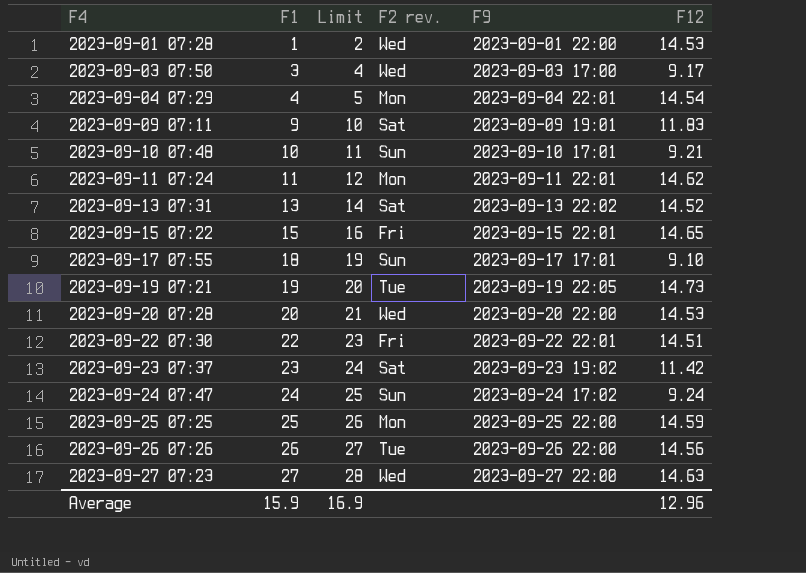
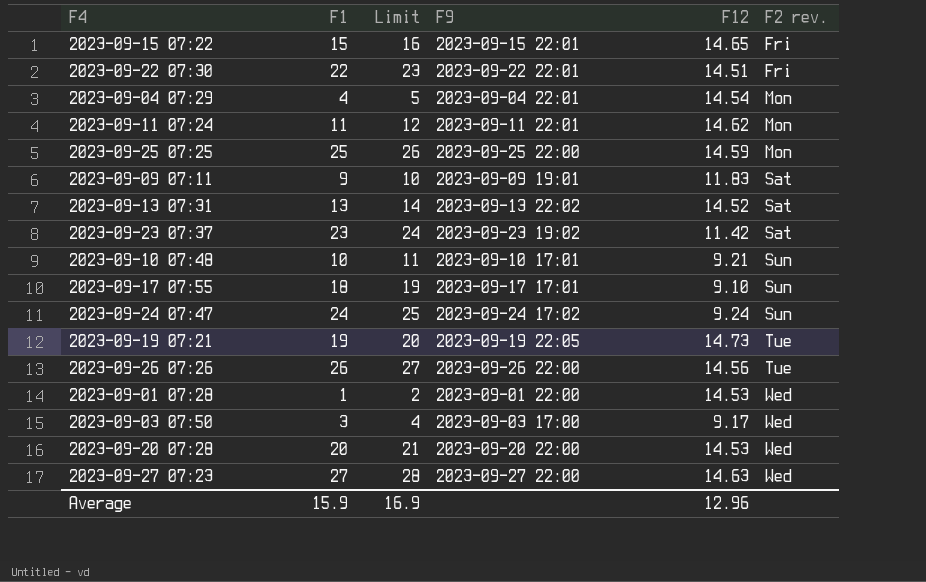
row order: F4 ascending -> F2 rev. ascending
column F2 rev. | position: 4 -> 6

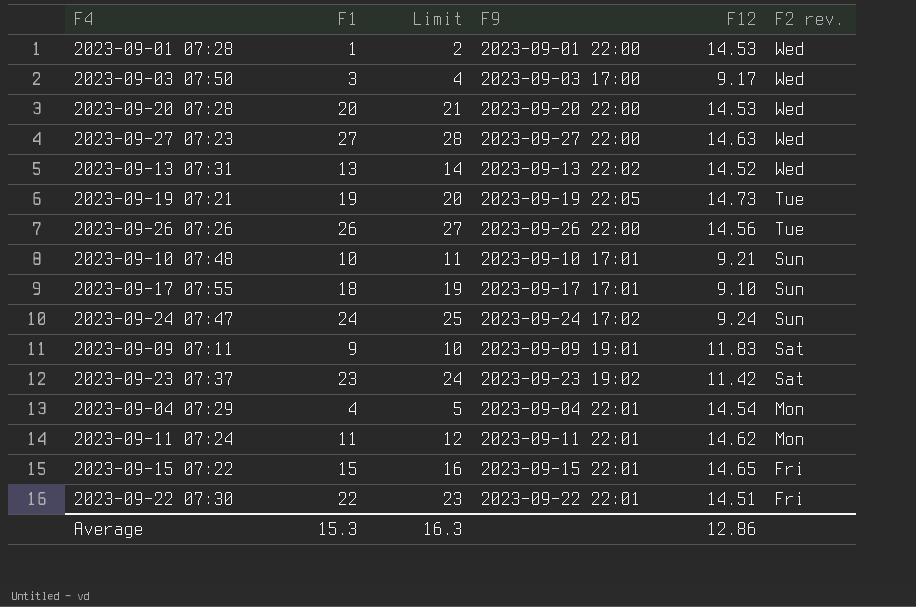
row order: F2 rev. ascending -> F2 rev. descending
row 2023-09-25 07:25: 25 | 26 | 2023-09-25 22:00 | 14.59 | Mon -> none
2023-09-13 07:31 | F2 rev.: Sat -> Wed
Average | F1: 15.9 -> 15.3
Average | Limit: 16.9 -> 16.3
Average | F12: 12.96 -> 12.86

